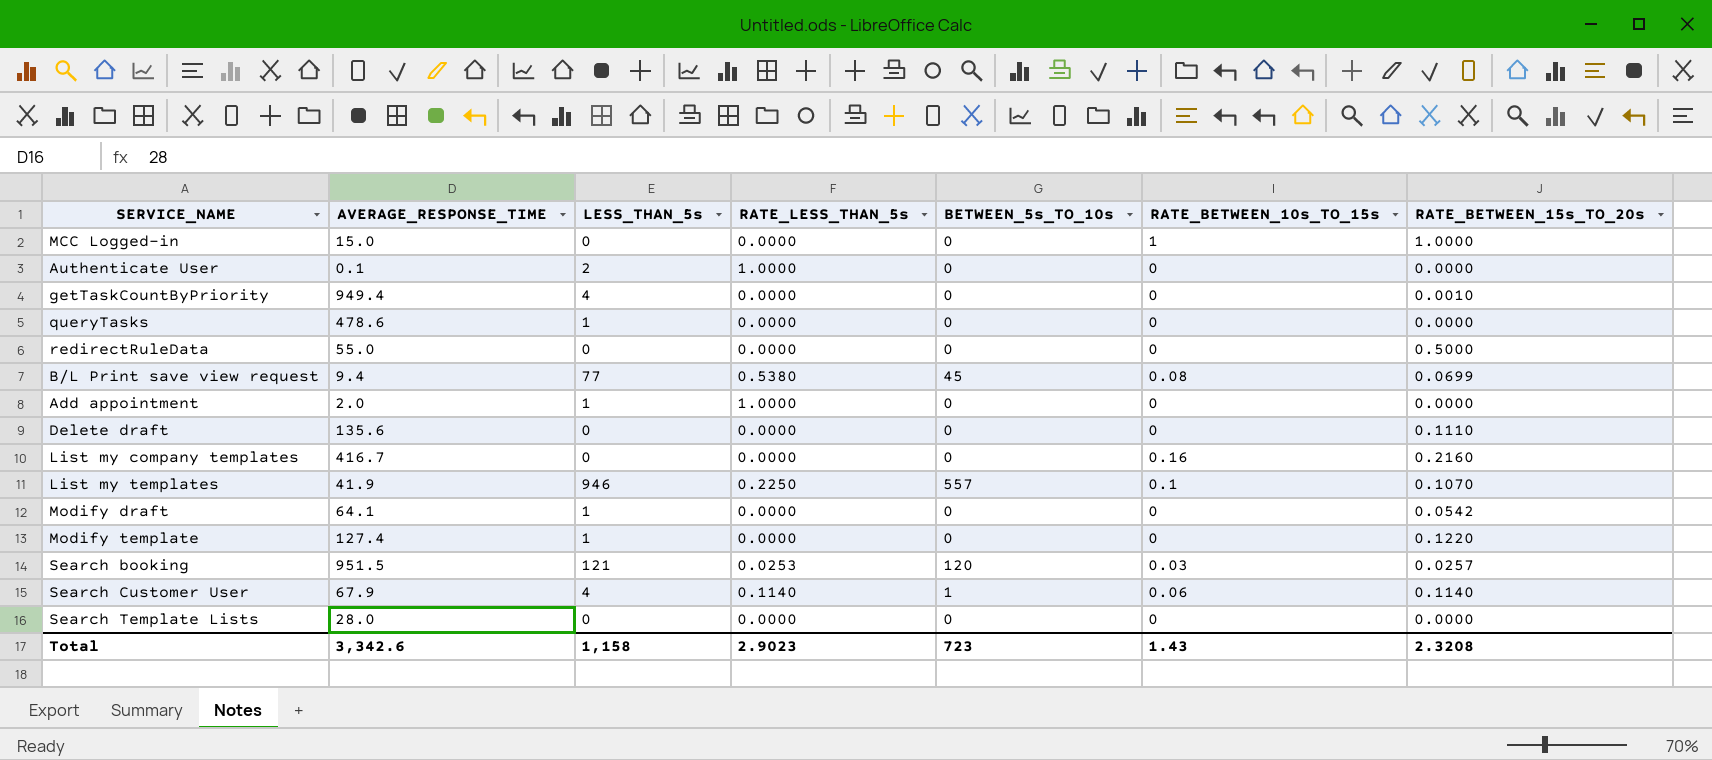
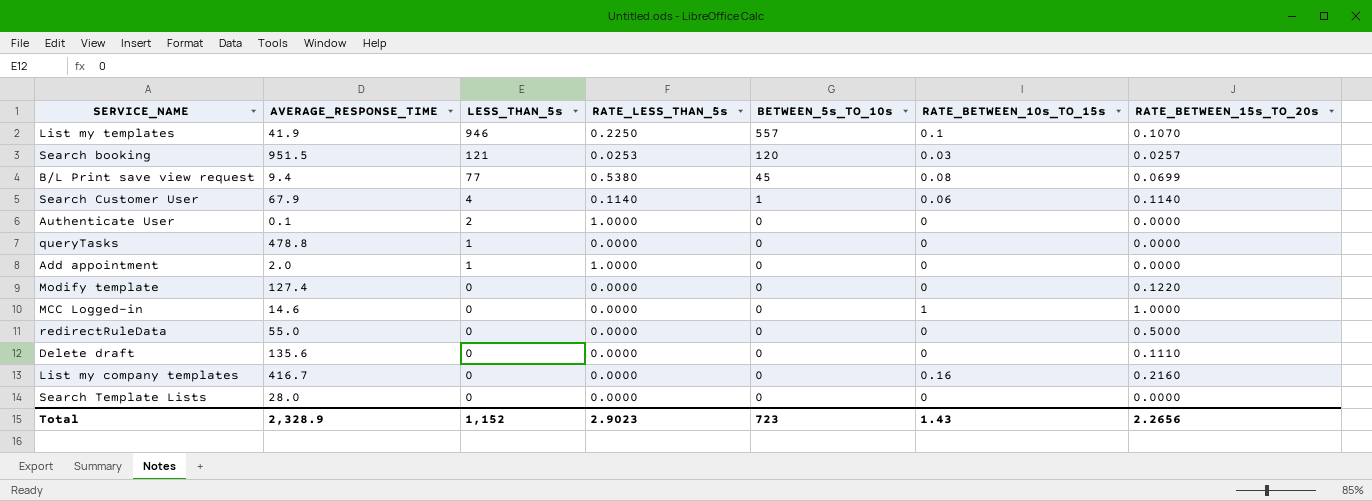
row order: none -> LESS_THAN_5s descending
row getTaskCountByPriority: 949.4 | 4 | 0.0000 | 0 | 0 | 0.0010 -> none
row Modify draft: 64.1 | 1 | 0.0000 | 0 | 0 | 0.0542 -> none
queryTasks | AVERAGE_RESPONSE_TIME: 478.6 -> 478.8
Modify template | LESS_THAN_5s: 1 -> 0
MCC Logged-in | AVERAGE_RESPONSE_TIME: 15.0 -> 14.6
Total | AVERAGE_RESPONSE_TIME: 3,342.6 -> 2,328.9
Total | LESS_THAN_5s: 1,158 -> 1,152
Total | RATE_BETWEEN_15s_TO_20s: 2.3208 -> 2.2656

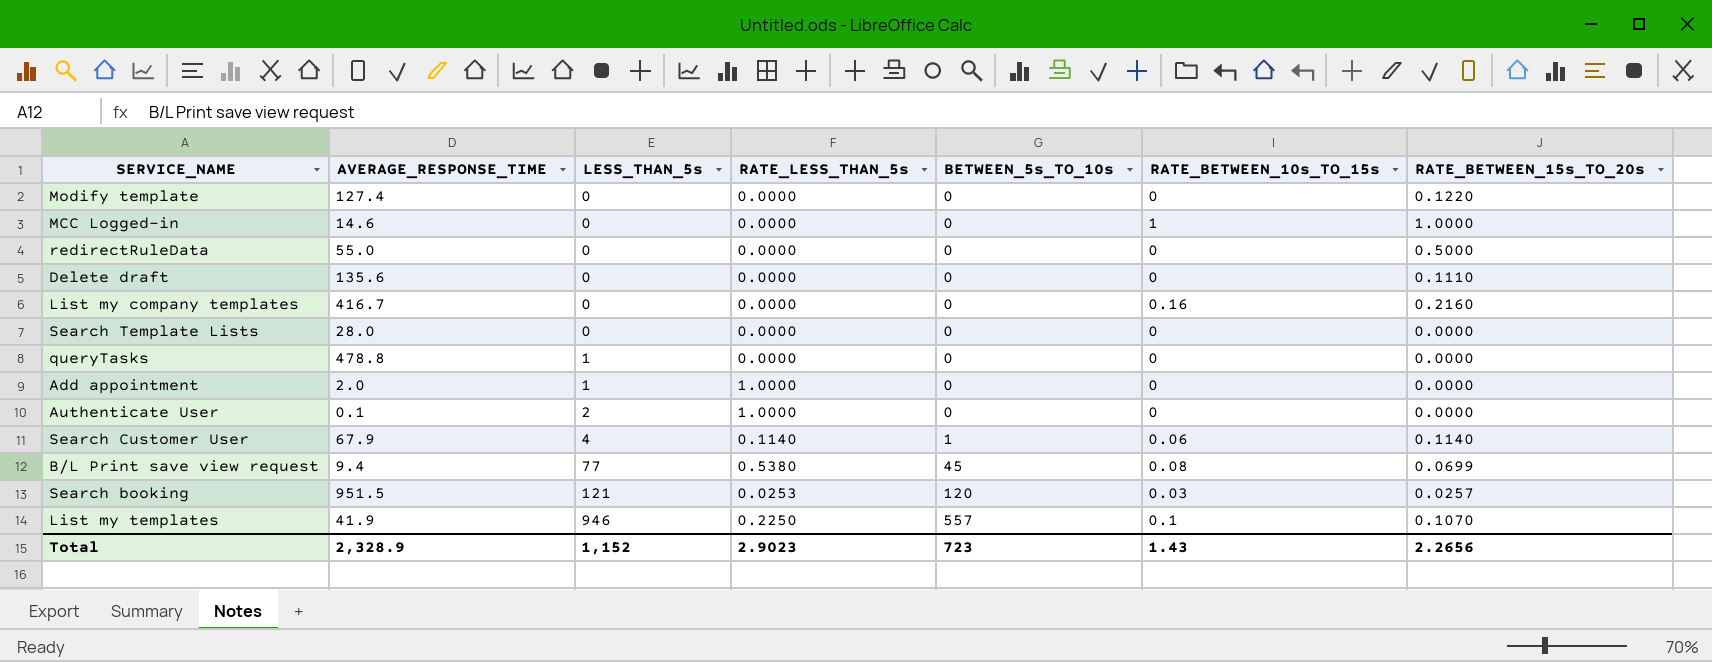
row order: LESS_THAN_5s descending -> LESS_THAN_5s ascending

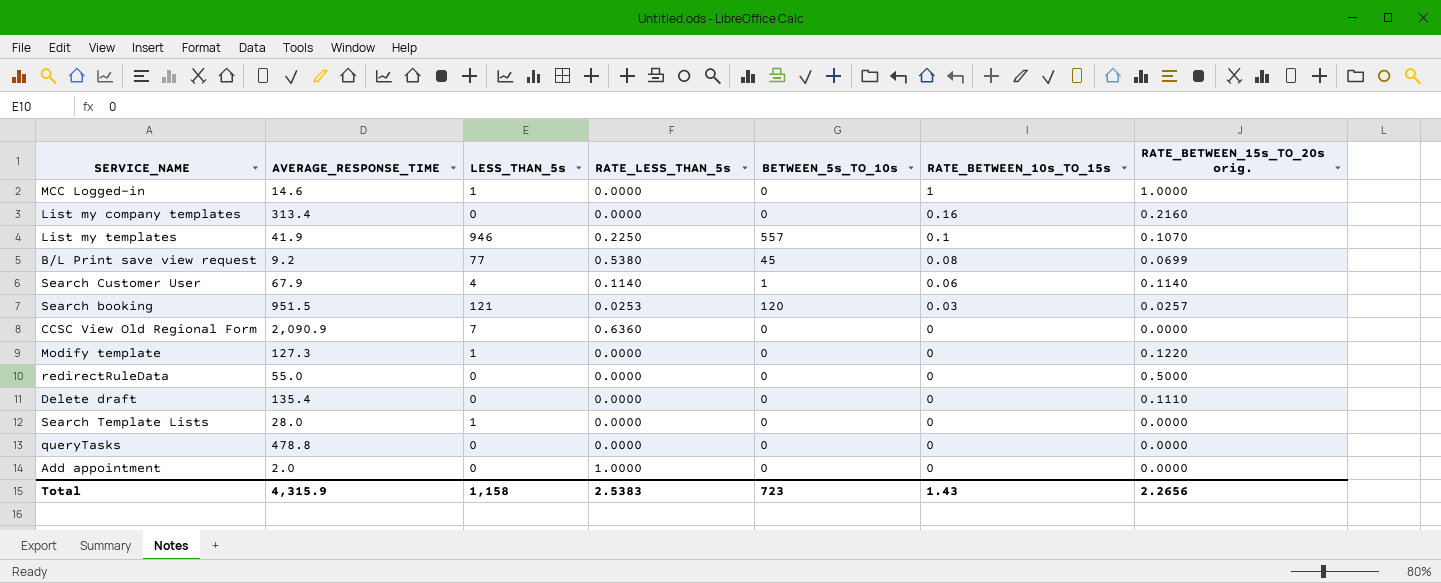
row order: LESS_THAN_5s ascending -> RATE_BETWEEN_10s_TO_15s descending
column name: RATE_BETWEEN_15s_TO_20s -> RATE_BETWEEN_15s_TO_20s orig.
row Authenticate User: 0.1 | 2 | 1.0000 | 0 | 0 | 0.0000 -> none
MCC Logged-in | LESS_THAN_5s: 0 -> 1
List my company templates | AVERAGE_RESPONSE_TIME: 416.7 -> 313.4
B/L Print save view request | AVERAGE_RESPONSE_TIME: 9.4 -> 9.2
row CCSC View Old Regional Form: none -> 2,090.9 | 7 | 0.6360 | 0 | 0 | 0.0000
Modify template | AVERAGE_RESPONSE_TIME: 127.4 -> 127.3
Modify template | LESS_THAN_5s: 0 -> 1
Delete draft | AVERAGE_RESPONSE_TIME: 135.6 -> 135.4
Search Template Lists | LESS_THAN_5s: 0 -> 1
queryTasks | LESS_THAN_5s: 1 -> 0
Add appointment | LESS_THAN_5s: 1 -> 0
Total | AVERAGE_RESPONSE_TIME: 2,328.9 -> 4,315.9
Total | LESS_THAN_5s: 1,152 -> 1,158
Total | RATE_LESS_THAN_5s: 2.9023 -> 2.5383

